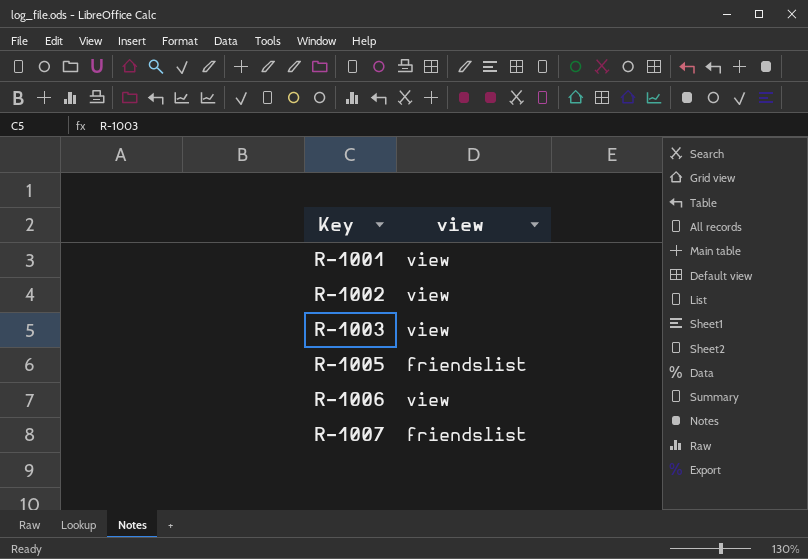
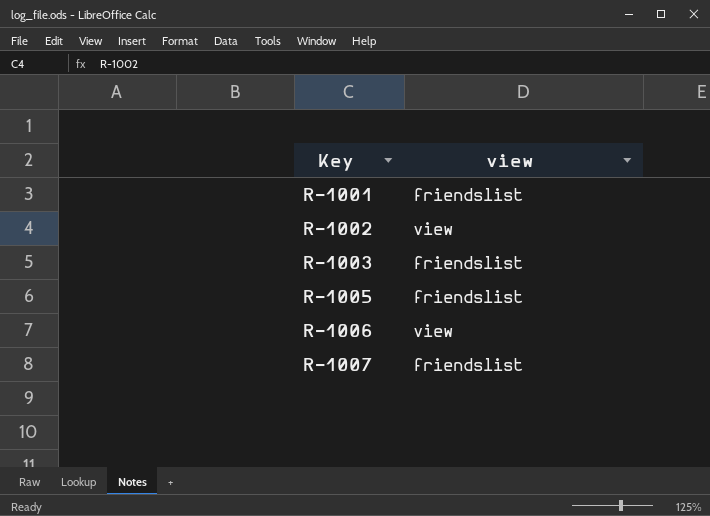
R-1001 | view: view -> friendslist
R-1003 | view: view -> friendslist

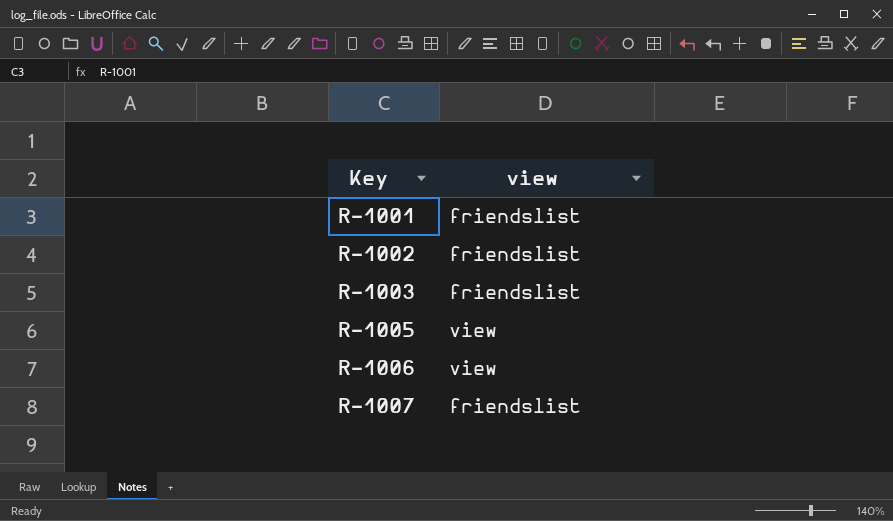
R-1002 | view: view -> friendslist
R-1005 | view: friendslist -> view

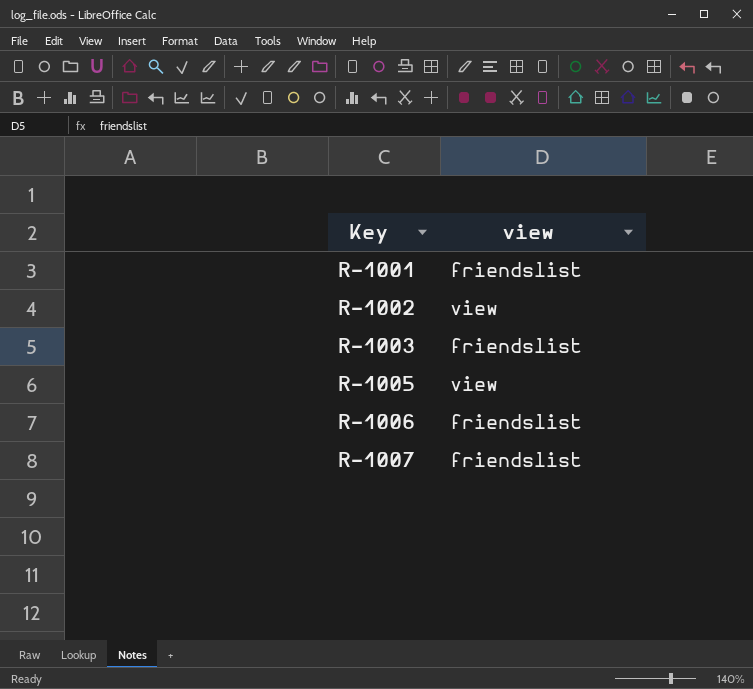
R-1002 | view: friendslist -> view
R-1006 | view: view -> friendslist

